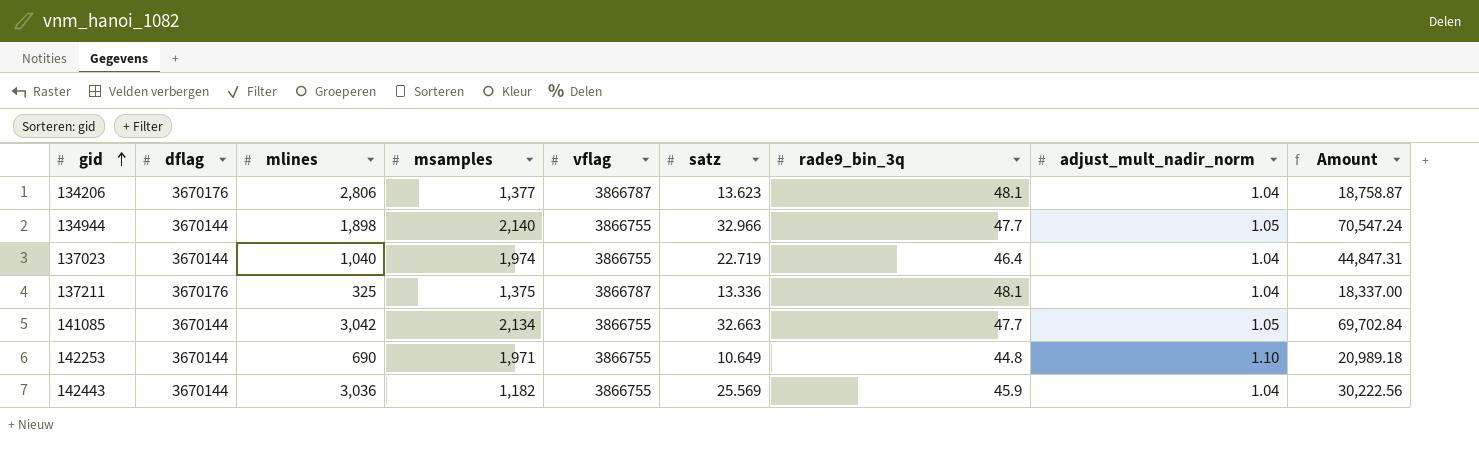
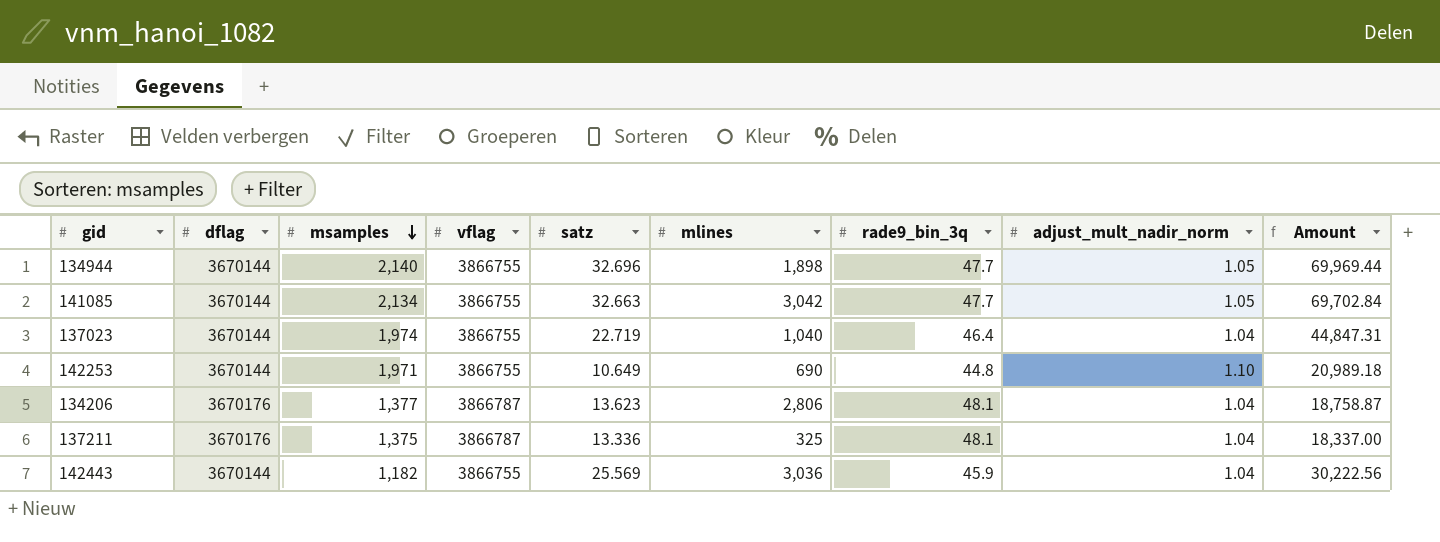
row order: gid ascending -> msamples descending
column mlines | position: 3 -> 6
134944 | satz: 32.966 -> 32.696
134944 | Amount: 70,547.24 -> 69,969.44

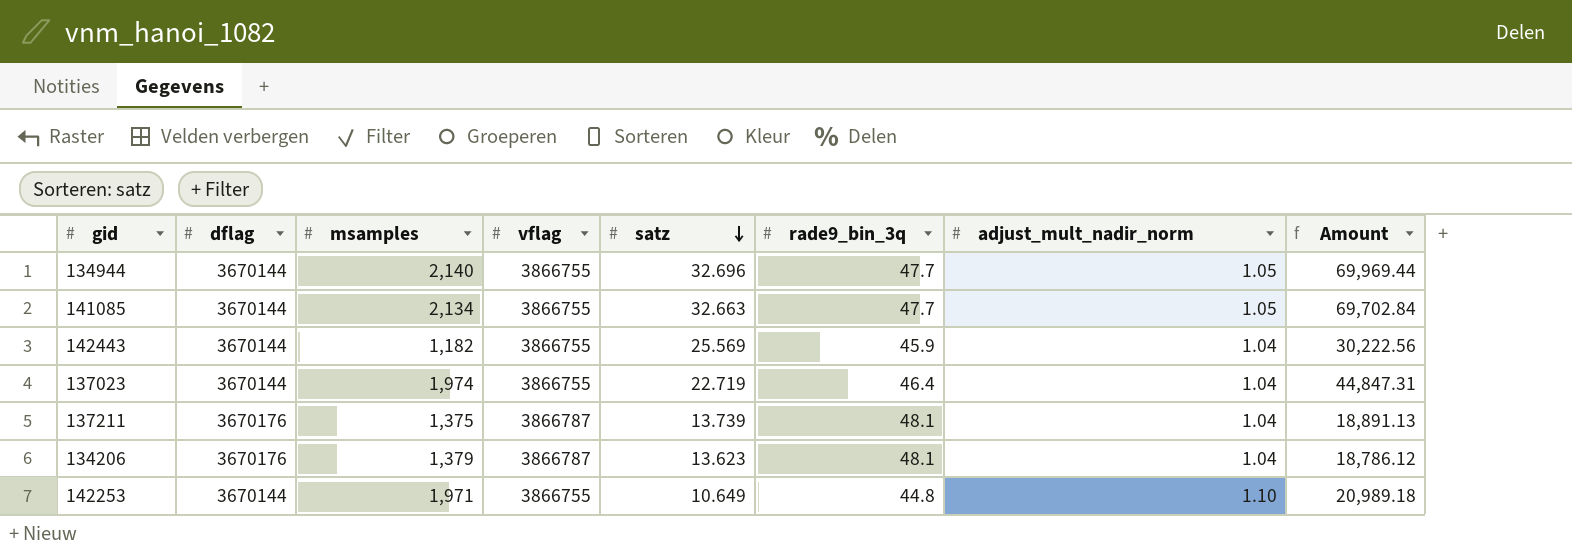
row order: msamples descending -> satz descending
column mlines | position: 6 -> none
137211 | satz: 13.336 -> 13.739
137211 | Amount: 18,337.00 -> 18,891.13
134206 | msamples: 1,377 -> 1,379
134206 | Amount: 18,758.87 -> 18,786.12

